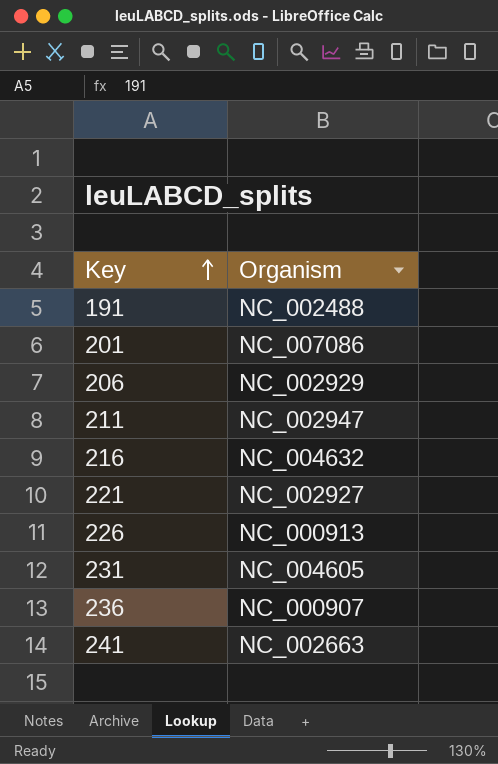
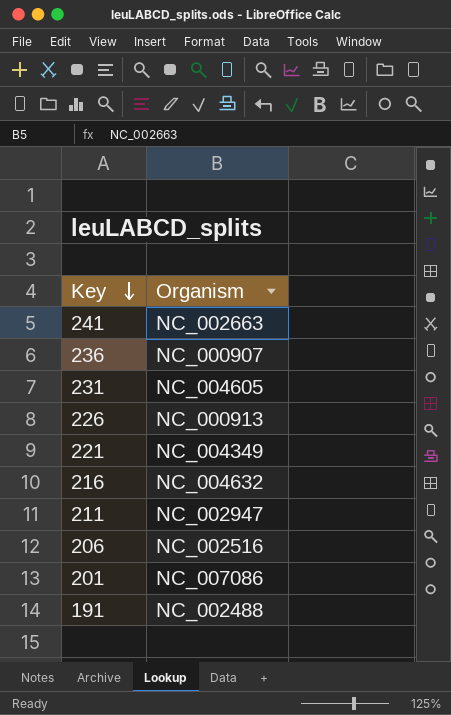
row order: Key ascending -> Key descending
221 | Organism: NC_002927 -> NC_004349
206 | Organism: NC_002929 -> NC_002516

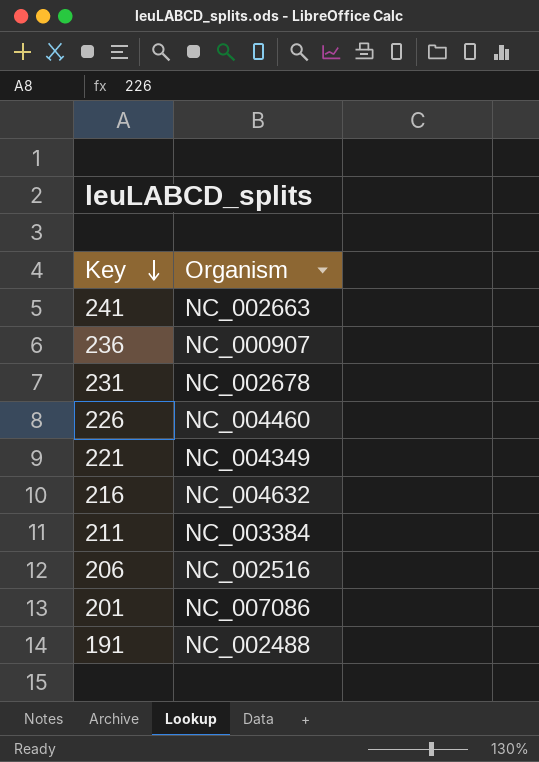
231 | Organism: NC_004605 -> NC_002678
226 | Organism: NC_000913 -> NC_004460
211 | Organism: NC_002947 -> NC_003384

